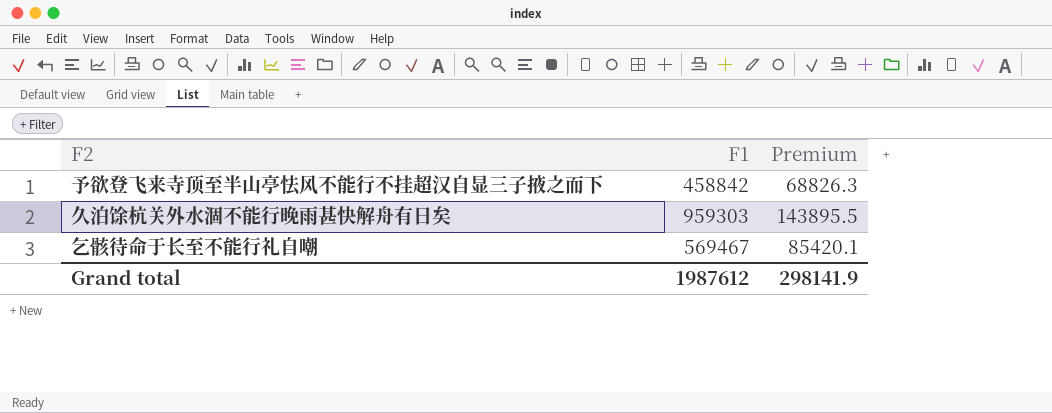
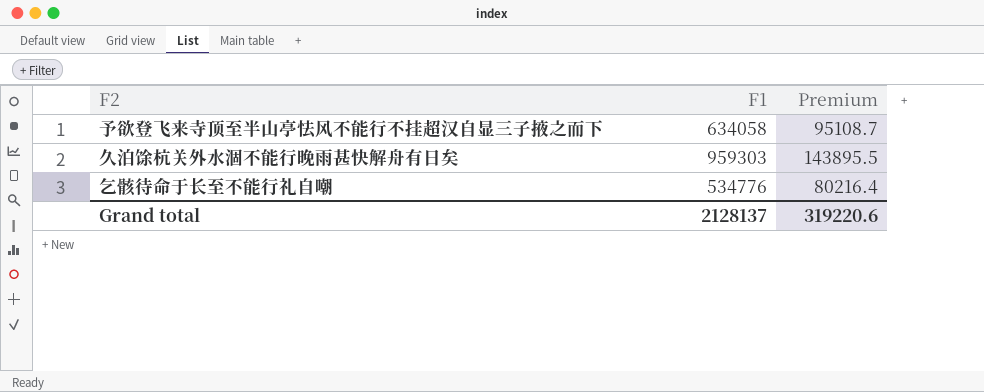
予欲登飞来寺顶至半山亭怯风不能行不挂超汉自显三子掖之而下 | F1: 458842 -> 634058
予欲登飞来寺顶至半山亭怯风不能行不挂超汉自显三子掖之而下 | Premium: 68826.3 -> 95108.7
乞骸待命于长至不能行礼自嘲 | F1: 569467 -> 534776
乞骸待命于长至不能行礼自嘲 | Premium: 85420.1 -> 80216.4
Grand total | F1: 1987612 -> 2128137
Grand total | Premium: 298141.9 -> 319220.6

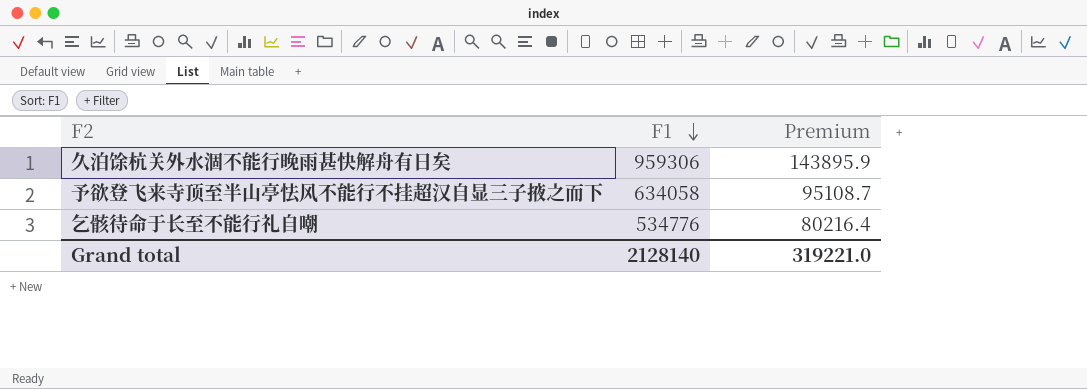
row order: none -> F1 descending
久泊馀杭关外水涸不能行晚雨甚快解舟有日矣 | F1: 959303 -> 959306
久泊馀杭关外水涸不能行晚雨甚快解舟有日矣 | Premium: 143895.5 -> 143895.9
Grand total | F1: 2128137 -> 2128140
Grand total | Premium: 319220.6 -> 319221.0

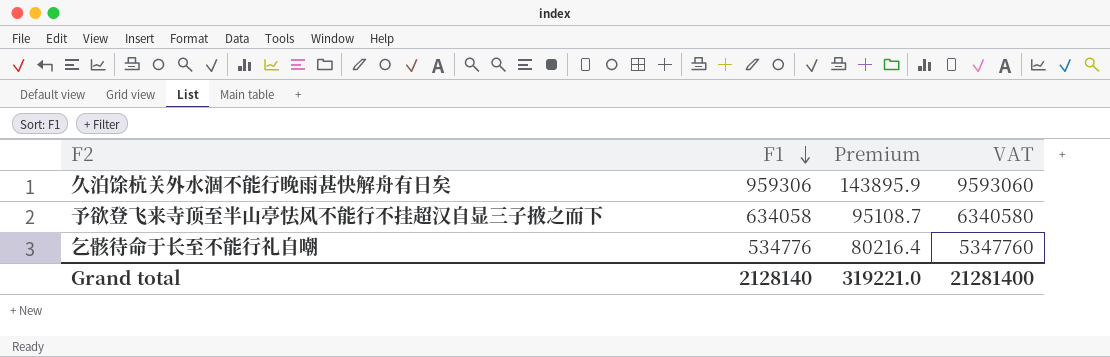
column VAT | formula: none -> [F1] * 10

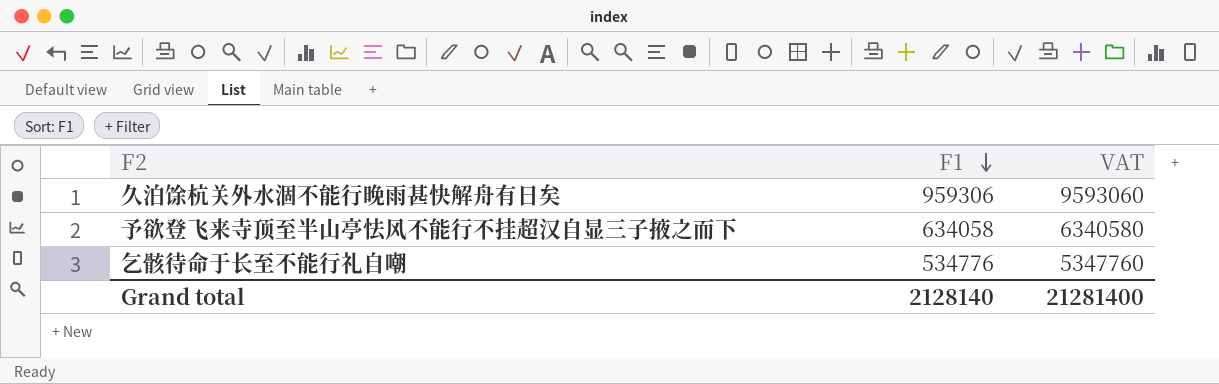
column Premium | formula: [F1] * 0.15 -> none

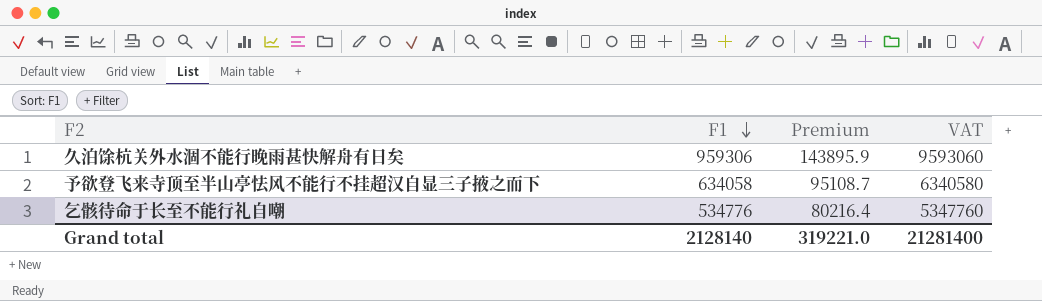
column Premium | formula: none -> [F1] * 0.15

